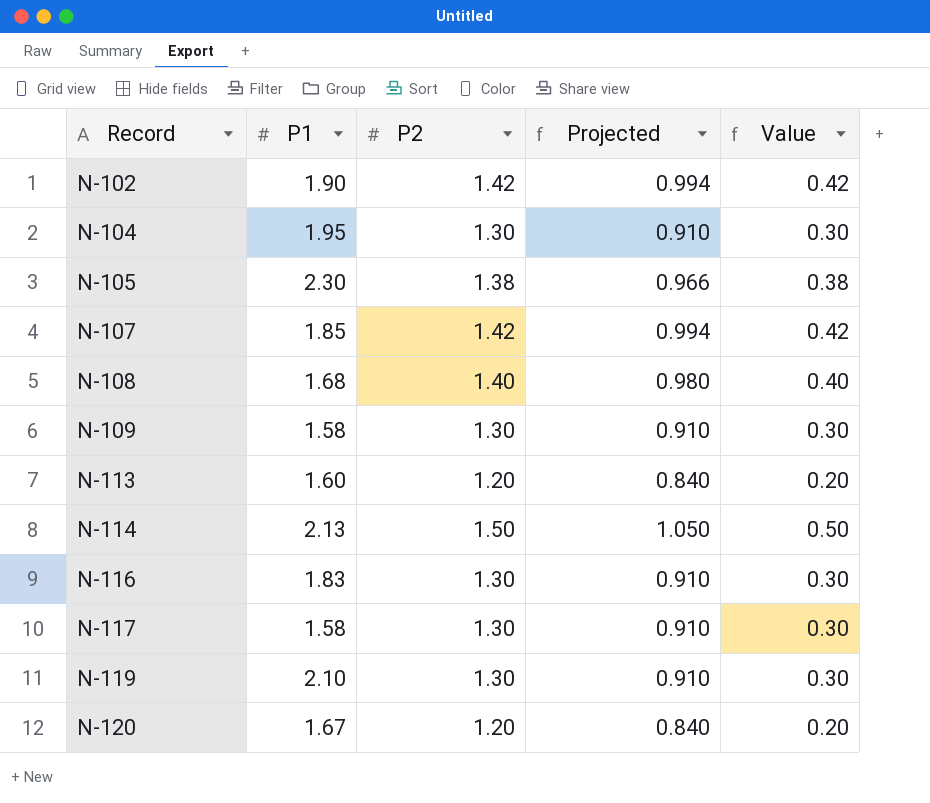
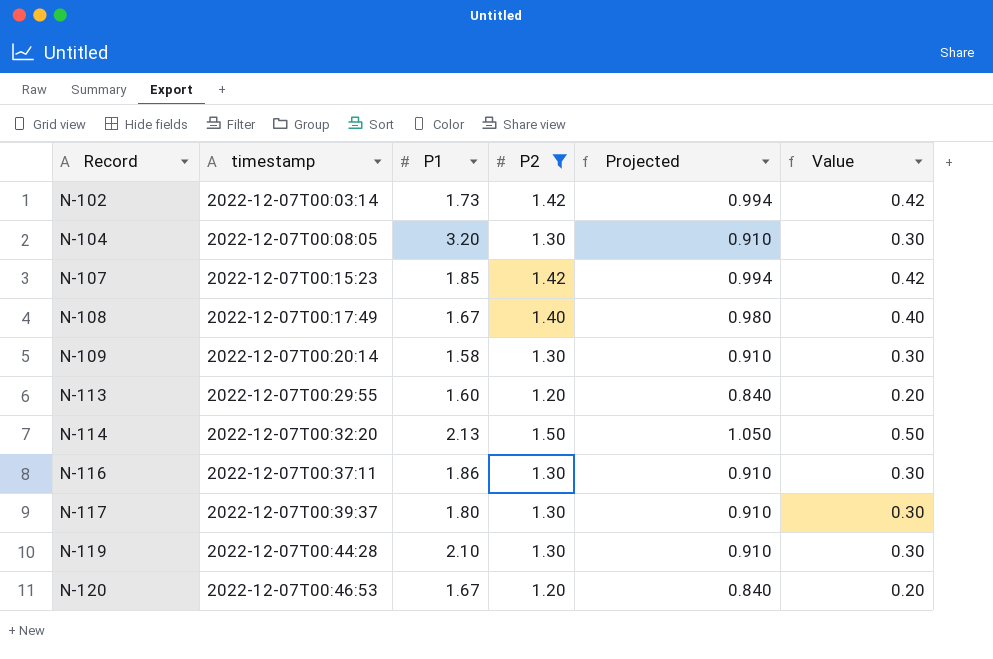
filter: none -> P2 != 1.38
column timestamp | position: none -> 2
N-102 | P1: 1.90 -> 1.73
N-104 | P1: 1.95 -> 3.20
N-108 | P1: 1.68 -> 1.67
N-116 | P1: 1.83 -> 1.86
N-117 | P1: 1.58 -> 1.80

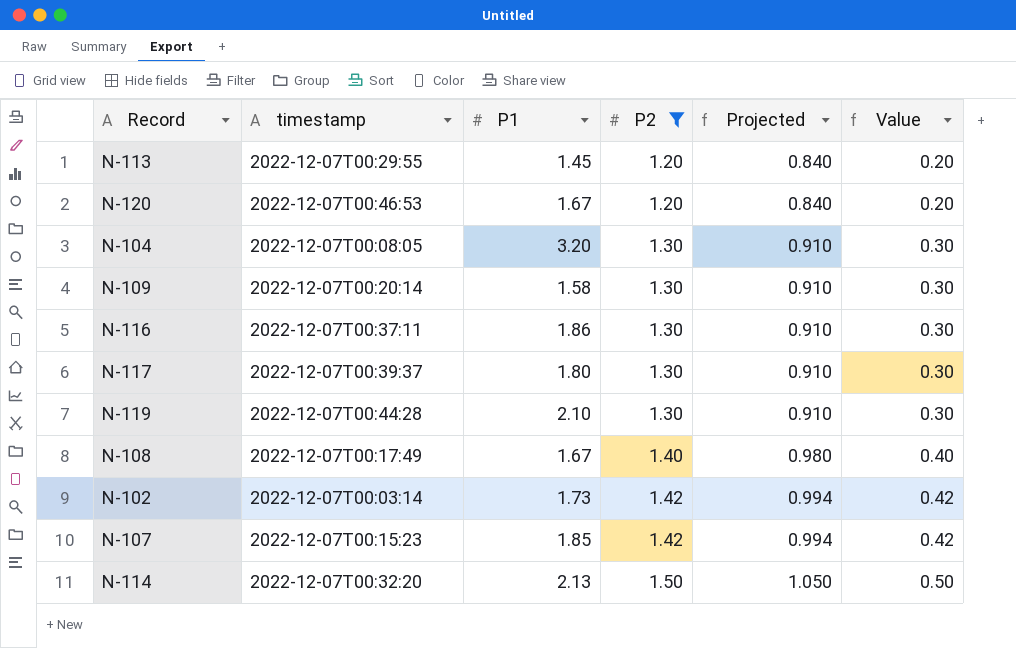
row order: Record ascending -> P2 ascending
N-113 | P1: 1.60 -> 1.45

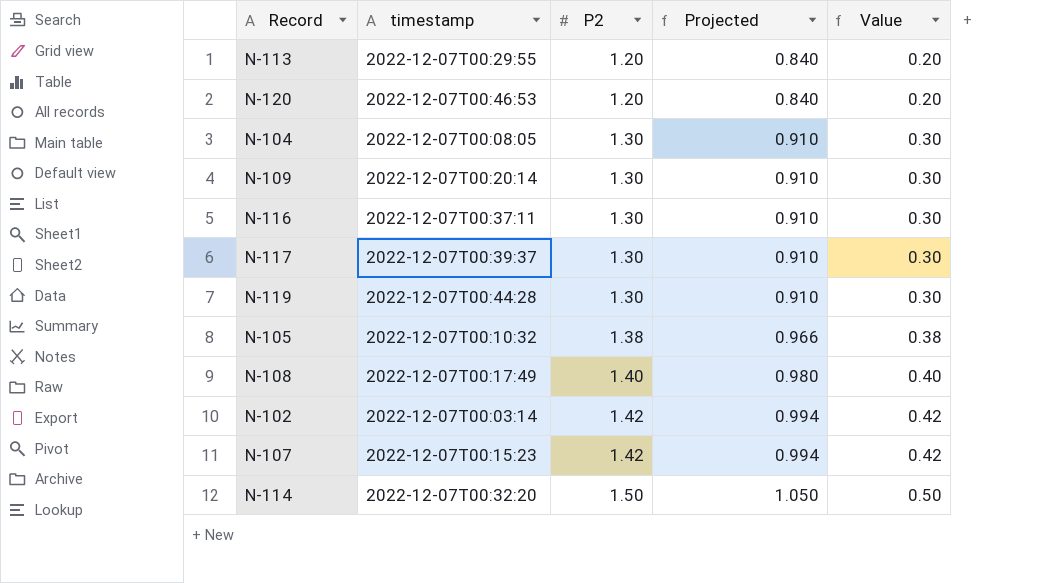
filter: P2 != 1.38 -> none
column P1 | position: 3 -> none

